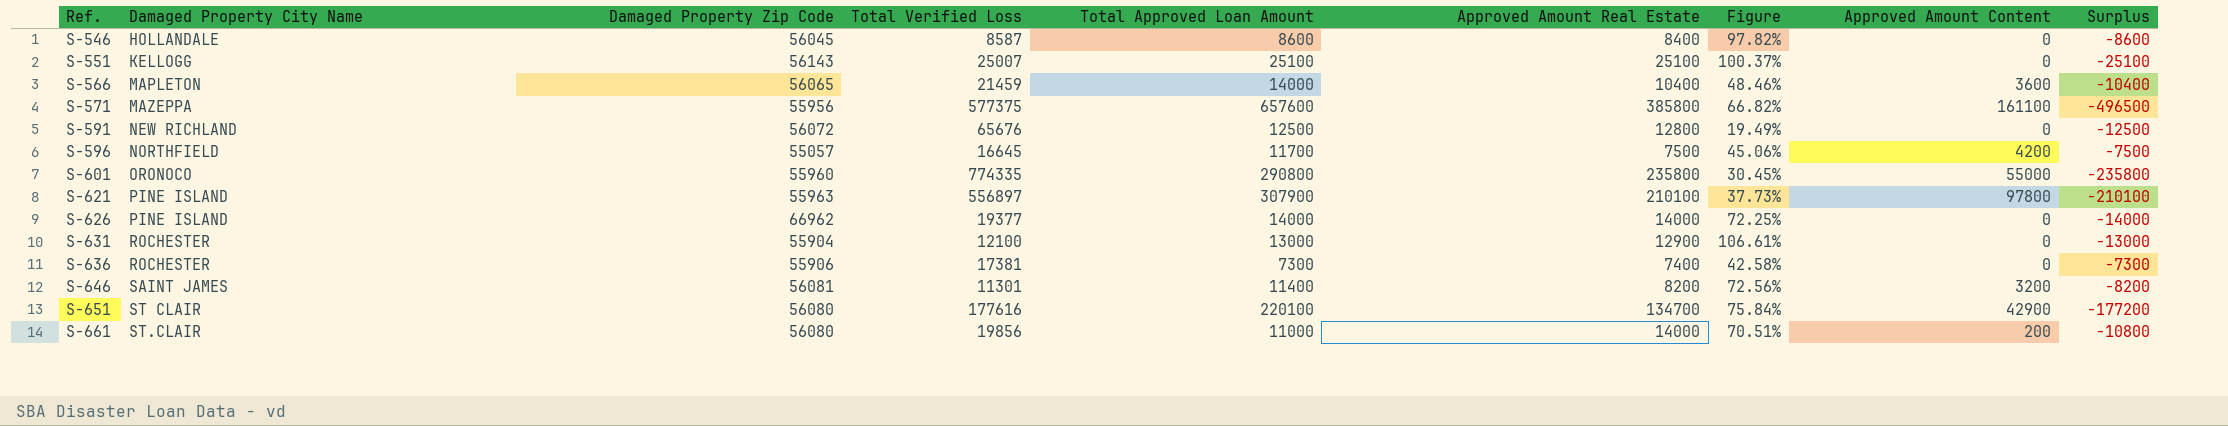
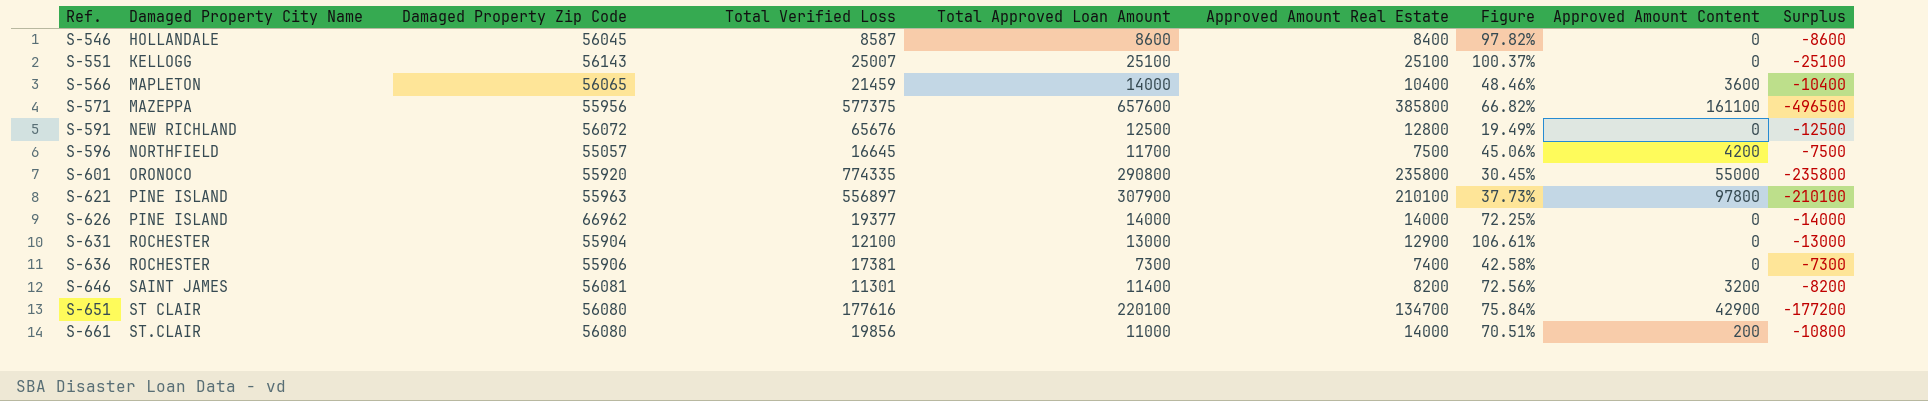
S-601 | Damaged Property Zip Code: 55960 -> 55920

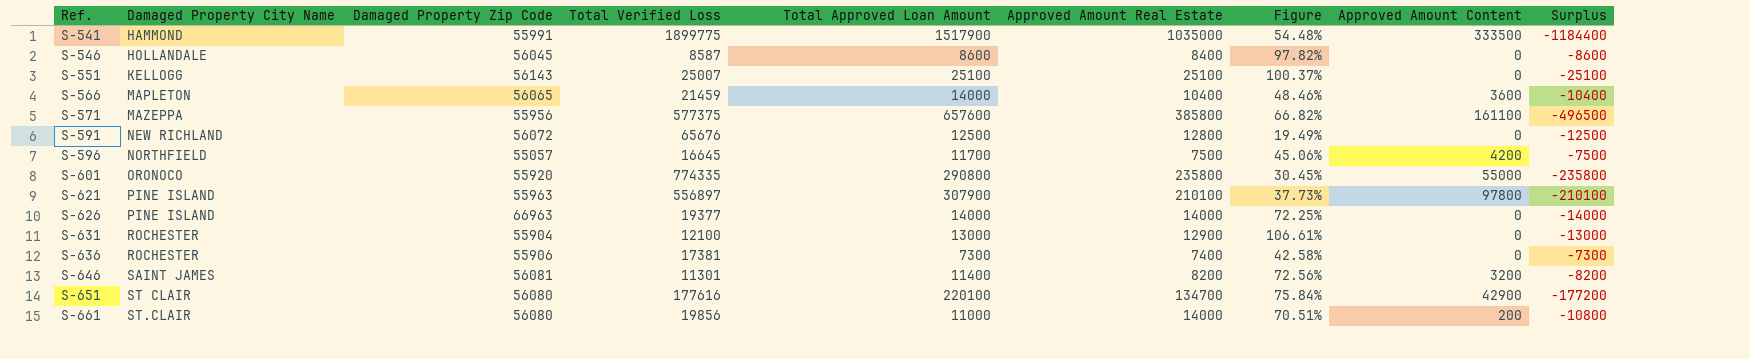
row S-541: none -> HAMMOND | 55991 | 1899775 | 1517900 | 1035000 | 54.48% | 333500 | -1184400
S-626 | Damaged Property Zip Code: 66962 -> 66963

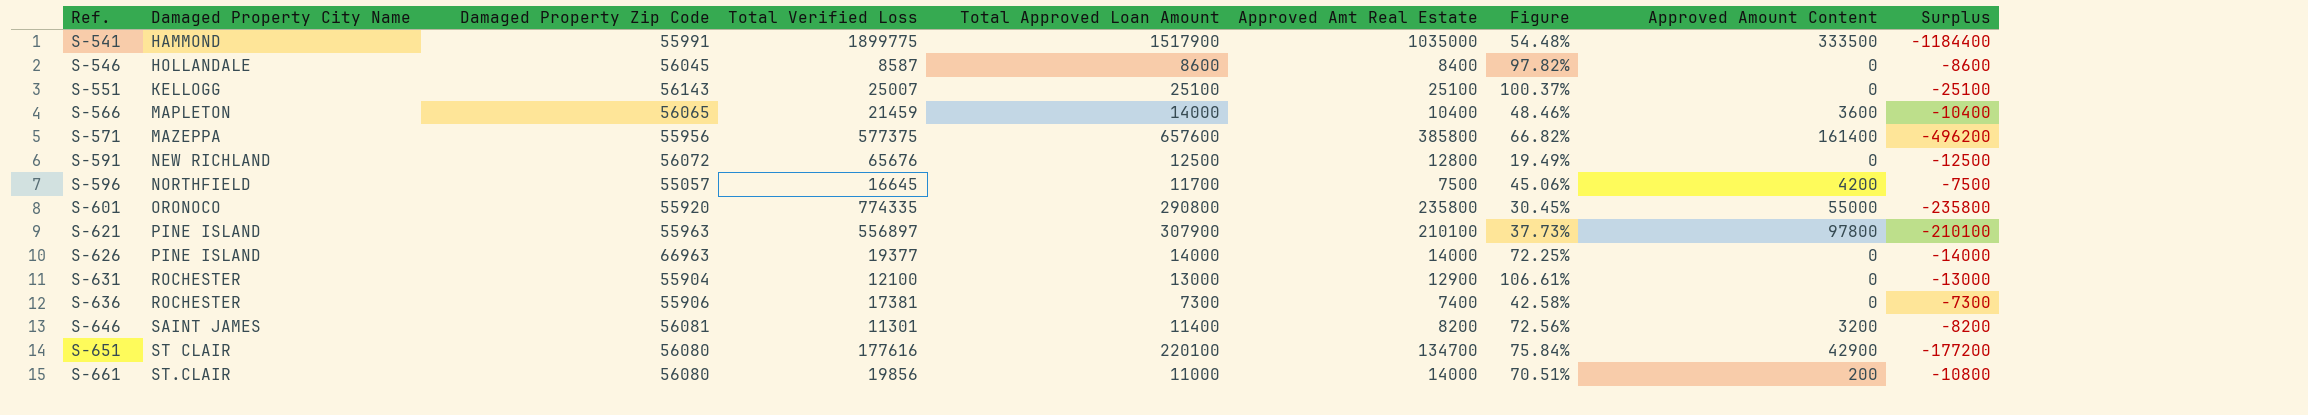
column name: Approved Amount Real Estate -> Approved Amt Real Estate
S-571 | Approved Amount Content: 161100 -> 161400
S-571 | Surplus: -496500 -> -496200

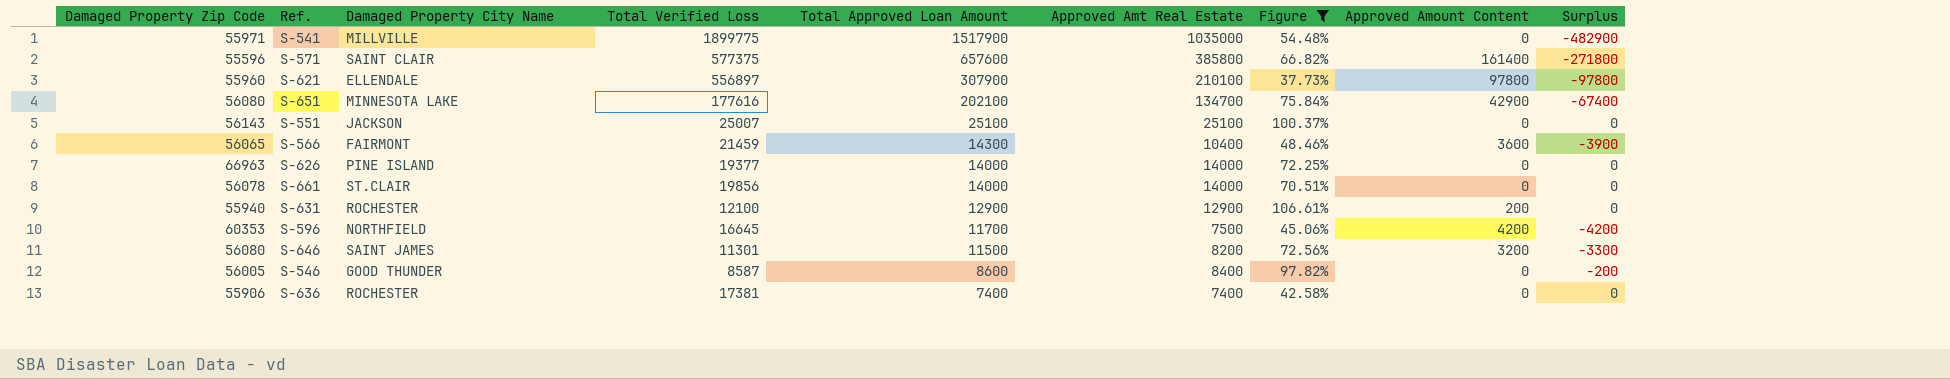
filter: none -> Figure >= 37.73%
row order: Ref. ascending -> Total Approved Loan Amount descending
column Damaged Property Zip Code | position: 3 -> 1
column Surplus | formula: [Approved Amount Content] - [Total Approved Loan Amount] -> [Approved Amt Real Estate] - [Total Approved Loan Amount]
S-541 | Damaged Property Zip Code: 55991 -> 55971
S-541 | Damaged Property City Name: HAMMOND -> MILLVILLE
S-541 | Approved Amount Content: 333500 -> 0
S-571 | Damaged Property Zip Code: 55956 -> 55596
S-571 | Damaged Property City Name: MAZEPPA -> SAINT CLAIR
S-621 | Damaged Property Zip Code: 55963 -> 55960
S-621 | Damaged Property City Name: PINE ISLAND -> ELLENDALE
S-651 | Damaged Property City Name: ST CLAIR -> MINNESOTA LAKE
S-651 | Total Approved Loan Amount: 220100 -> 202100
S-551 | Damaged Property City Name: KELLOGG -> JACKSON
S-566 | Damaged Property City Name: MAPLETON -> FAIRMONT
S-566 | Total Approved Loan Amount: 14000 -> 14300
S-661 | Damaged Property Zip Code: 56080 -> 56078
S-661 | Total Approved Loan Amount: 11000 -> 14000
S-661 | Approved Amount Content: 200 -> 0
S-631 | Damaged Property Zip Code: 55904 -> 55940
S-631 | Total Approved Loan Amount: 13000 -> 12900
S-631 | Approved Amount Content: 0 -> 200
S-596 | Damaged Property Zip Code: 55057 -> 60353
S-646 | Damaged Property Zip Code: 56081 -> 56080
S-646 | Total Approved Loan Amount: 11400 -> 11500
S-546 | Damaged Property Zip Code: 56045 -> 56005
S-546 | Damaged Property City Name: HOLLANDALE -> GOOD THUNDER
S-636 | Total Approved Loan Amount: 7300 -> 7400

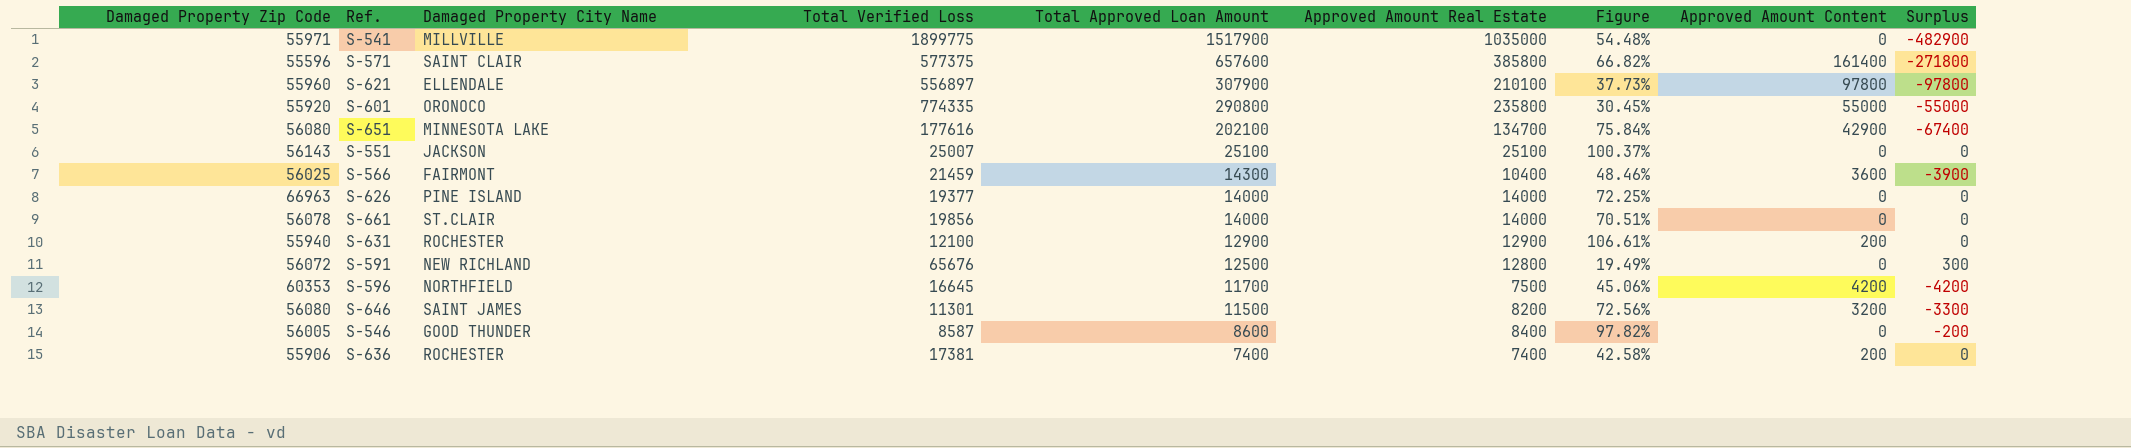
filter: Figure >= 37.73% -> none
column name: Approved Amt Real Estate -> Approved Amount Real Estate
S-566 | Damaged Property Zip Code: 56065 -> 56025
S-636 | Approved Amount Content: 0 -> 200

